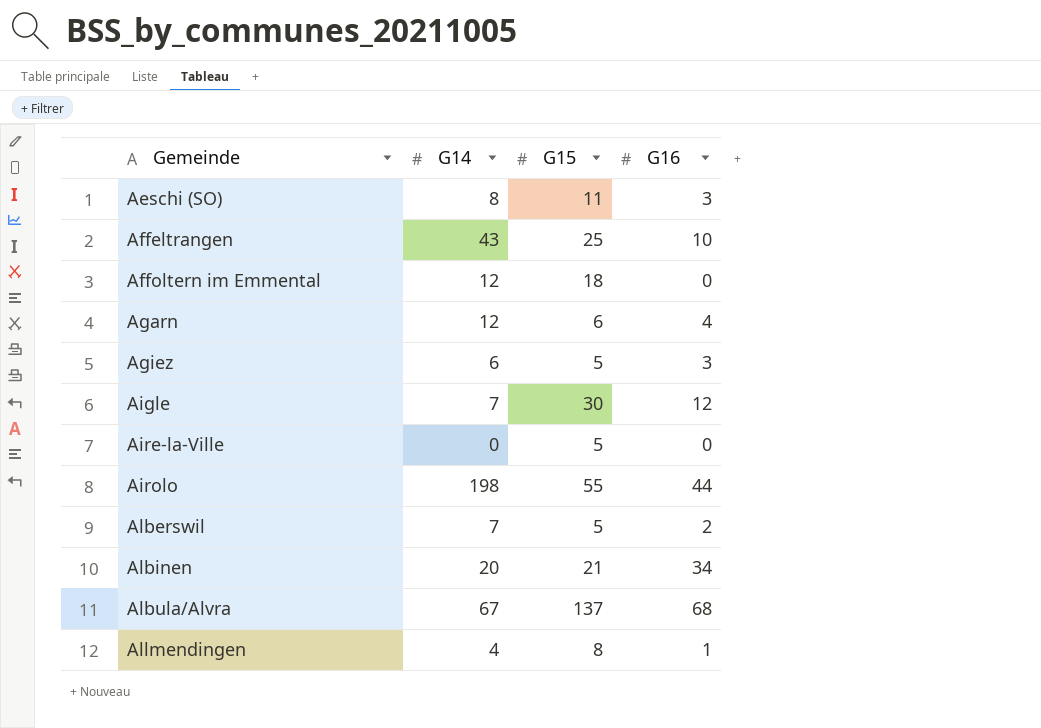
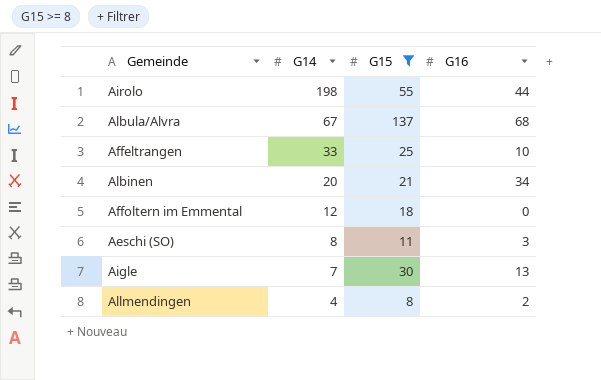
filter: none -> G15 >= 8
row order: Gemeinde ascending -> G14 descending
Affeltrangen | G14: 43 -> 33
Aigle | G16: 12 -> 13
Allmendingen | G16: 1 -> 2

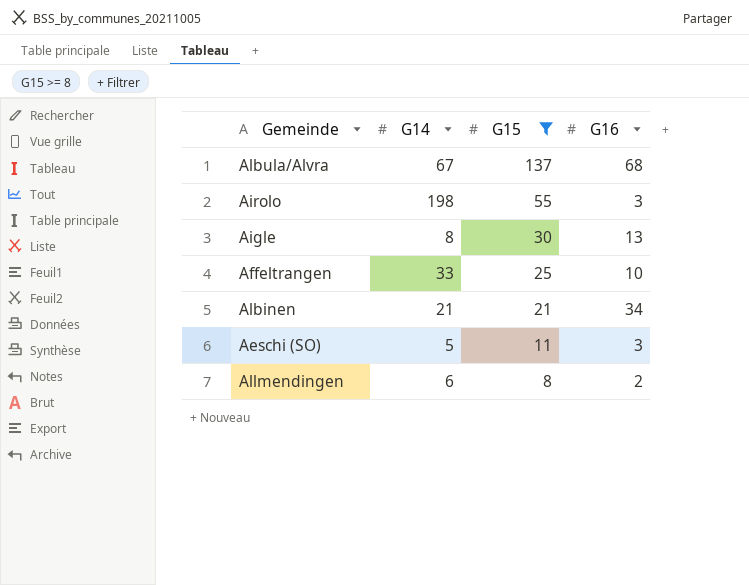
row order: G14 descending -> G15 descending
row Affoltern im Emmental: 12 | 18 | 0 -> none
Airolo | G16: 44 -> 3
Aigle | G14: 7 -> 8
Albinen | G14: 20 -> 21
Aeschi (SO) | G14: 8 -> 5
Allmendingen | G14: 4 -> 6

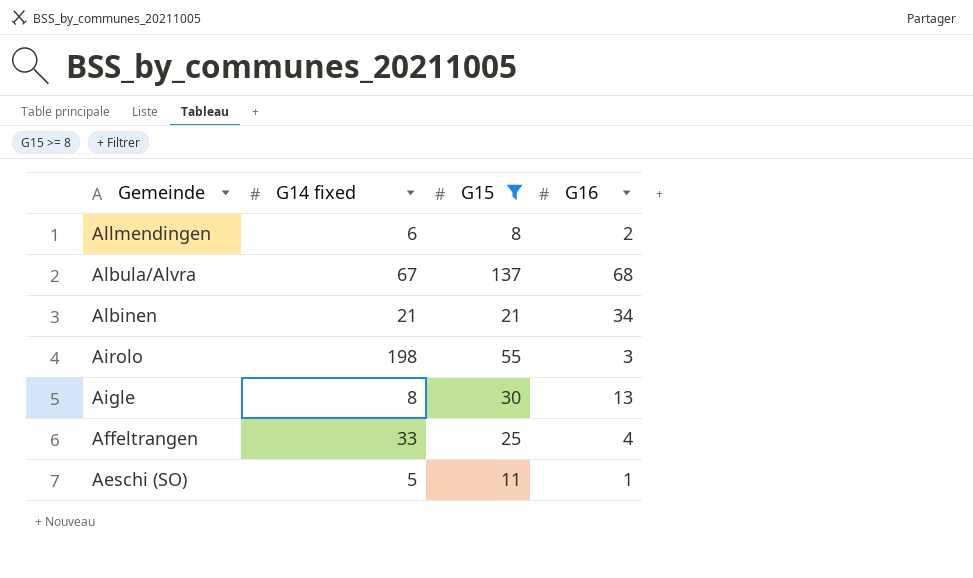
row order: G15 descending -> Gemeinde descending
column name: G14 -> G14 fixed
Affeltrangen | G16: 10 -> 4
Aeschi (SO) | G16: 3 -> 1

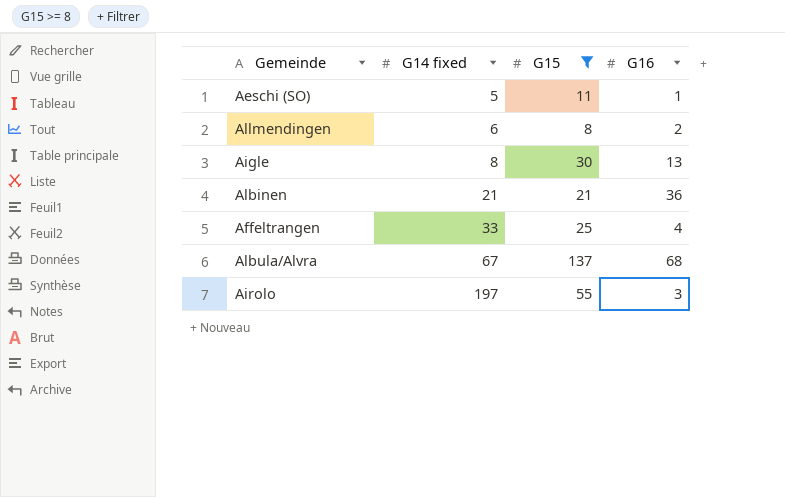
row order: Gemeinde descending -> G14 fixed ascending
Albinen | G16: 34 -> 36
Airolo | G14 fixed: 198 -> 197

